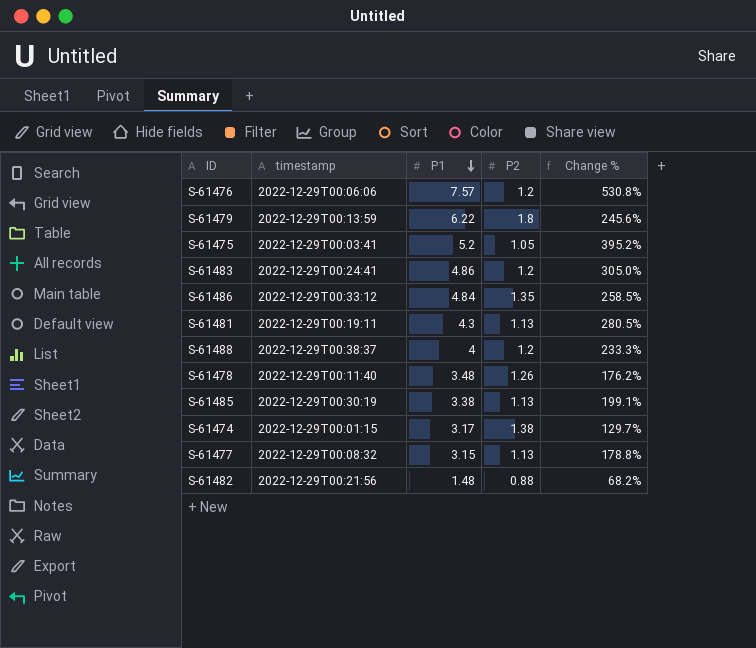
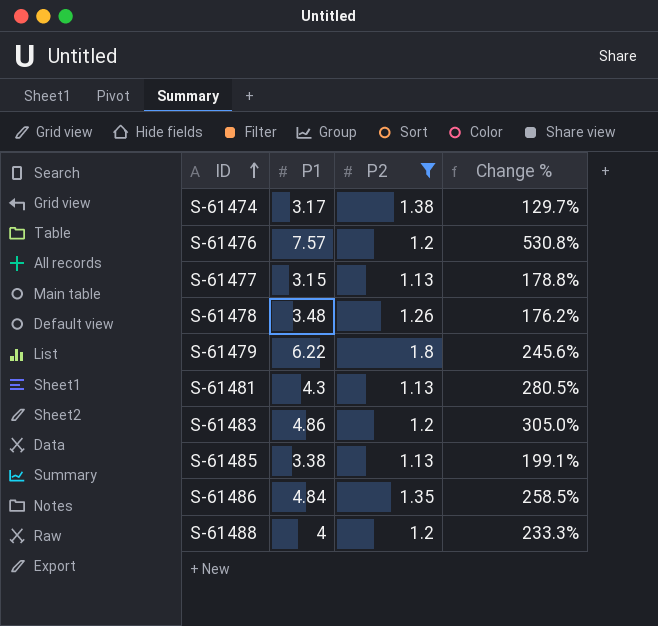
filter: none -> P2 >= 1.13
row order: P1 descending -> ID ascending
column timestamp | position: 2 -> none

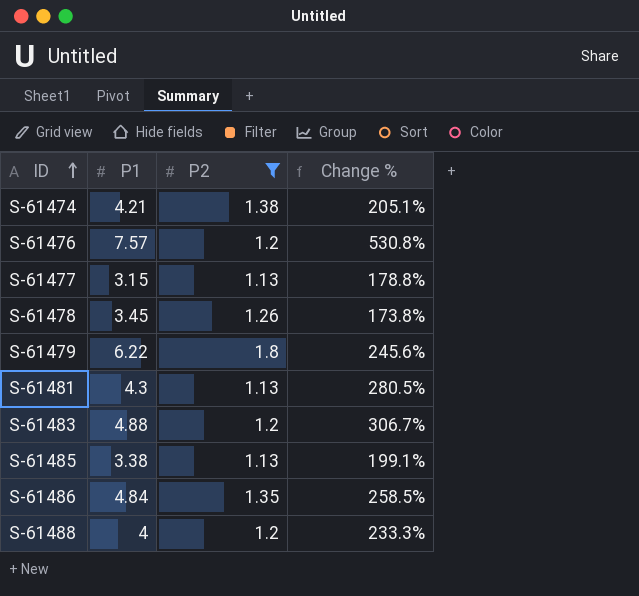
S-61474 | P1: 3.17 -> 4.21
S-61474 | Change %: 129.7% -> 205.1%
S-61478 | P1: 3.48 -> 3.45
S-61478 | Change %: 176.2% -> 173.8%
S-61483 | P1: 4.86 -> 4.88
S-61483 | Change %: 305.0% -> 306.7%

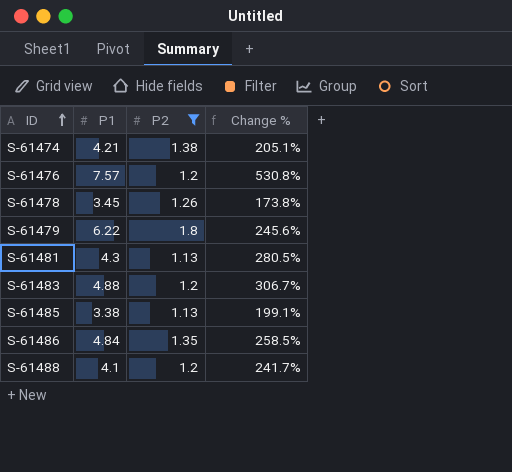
row S-61477: 3.15 | 1.13 | 178.8% -> none
S-61488 | P1: 4 -> 4.1
S-61488 | Change %: 233.3% -> 241.7%

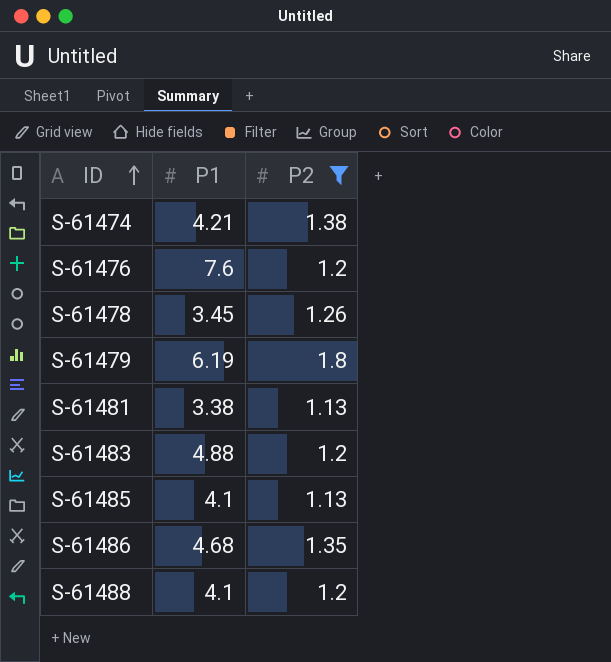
column Change % | formula: ([P1] - [P2]) / [P2] -> none
S-61476 | P1: 7.57 -> 7.6
S-61479 | P1: 6.22 -> 6.19
S-61481 | P1: 4.3 -> 3.38
S-61485 | P1: 3.38 -> 4.1
S-61486 | P1: 4.84 -> 4.68

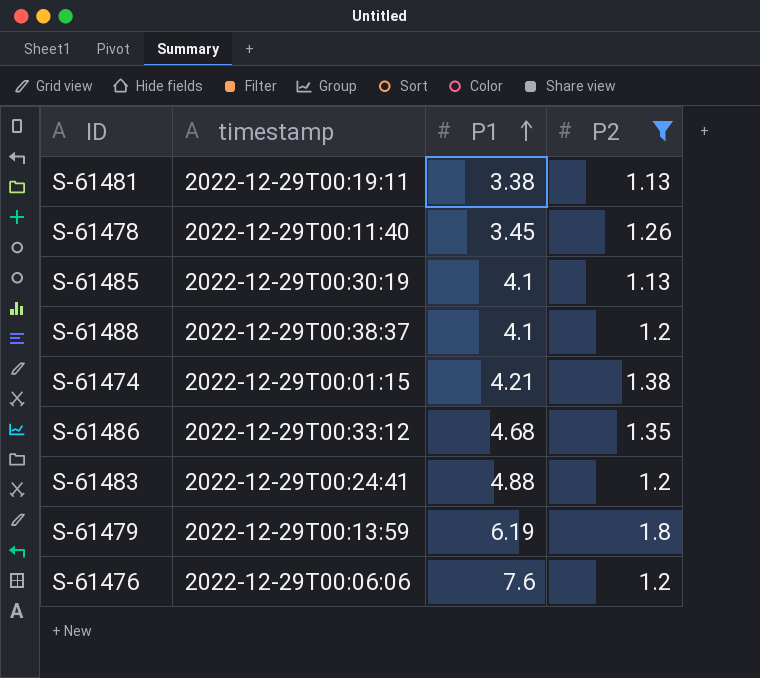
row order: ID ascending -> P1 ascending
column timestamp | position: none -> 2

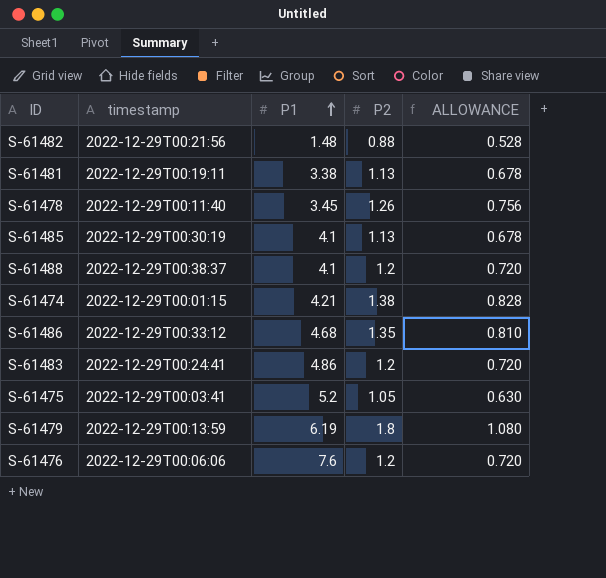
filter: P2 >= 1.13 -> none
column ALLOWANCE | formula: none -> [P2] * 0.6
S-61483 | P1: 4.88 -> 4.86

